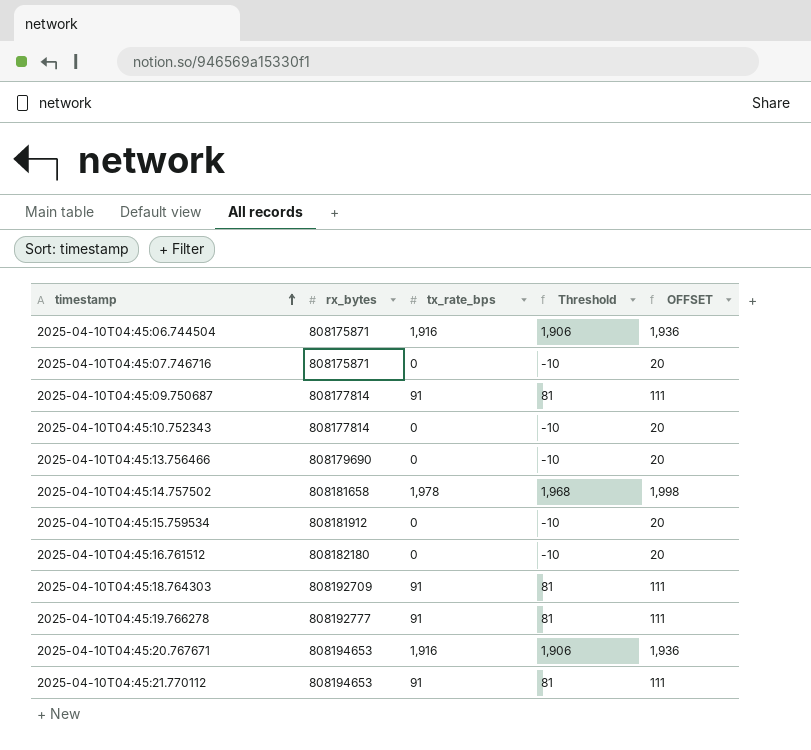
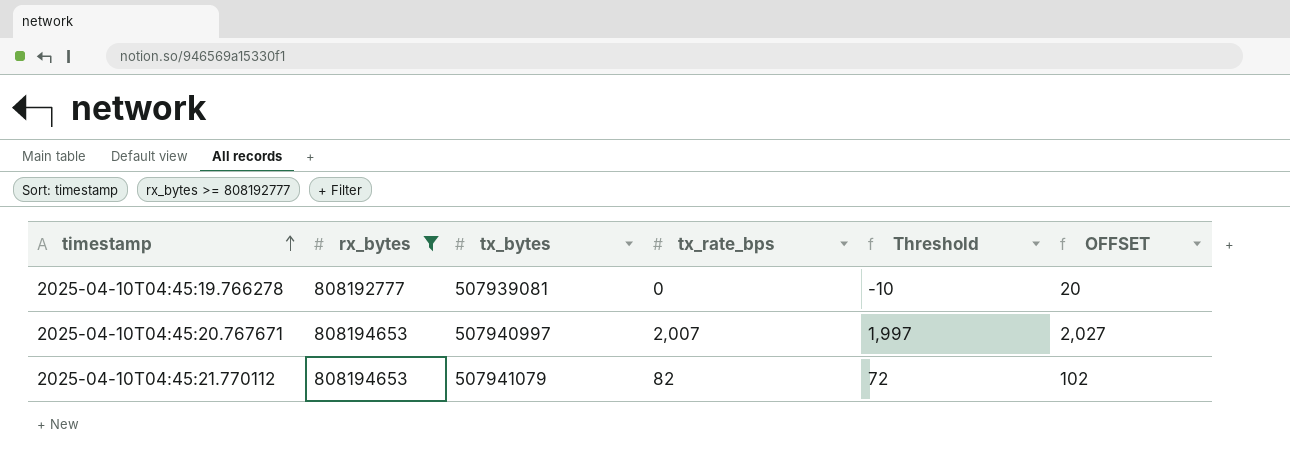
filter: none -> rx_bytes >= 808192777
column tx_bytes | position: none -> 3
2025-04-10T04:45:19.766278 | tx_rate_bps: 91 -> 0
2025-04-10T04:45:19.766278 | Threshold: 81 -> -10
2025-04-10T04:45:19.766278 | OFFSET: 111 -> 20
2025-04-10T04:45:20.767671 | tx_rate_bps: 1,916 -> 2,007
2025-04-10T04:45:20.767671 | Threshold: 1,906 -> 1,997
2025-04-10T04:45:20.767671 | OFFSET: 1,936 -> 2,027
2025-04-10T04:45:21.770112 | tx_rate_bps: 91 -> 82
2025-04-10T04:45:21.770112 | Threshold: 81 -> 72
2025-04-10T04:45:21.770112 | OFFSET: 111 -> 102

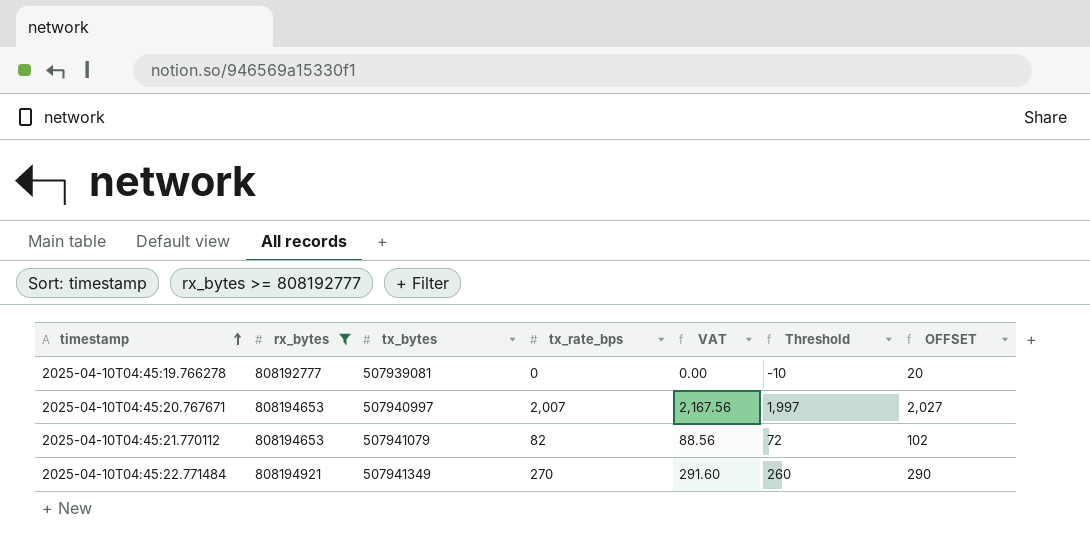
column VAT | formula: none -> [tx_rate_bps] * 1.08
row 2025-04-10T04:45:22.771484: none -> 808194921 | 507941349 | 270 | 291.60 | 260 | 290

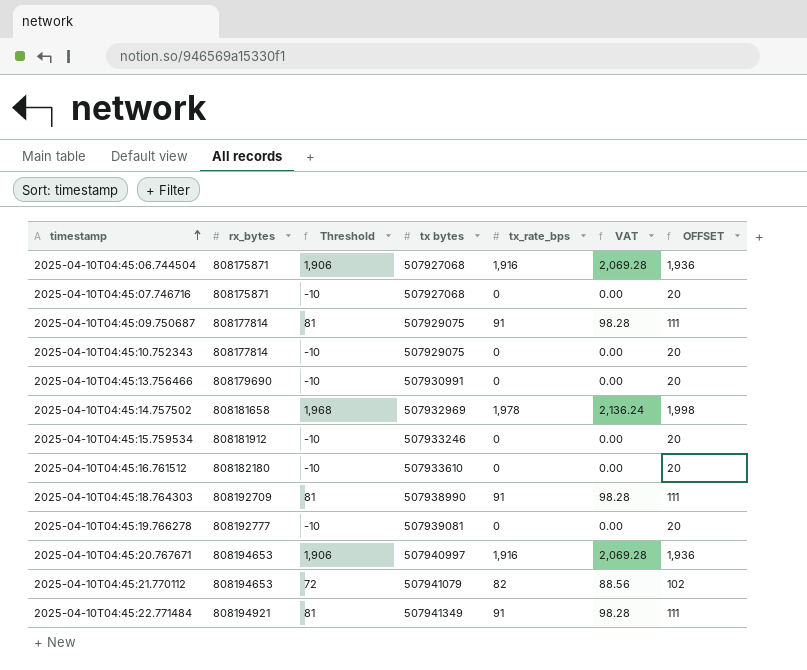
filter: rx_bytes >= 808192777 -> none
column Threshold | position: 6 -> 3
column name: tx_bytes -> tx bytes
2025-04-10T04:45:20.767671 | Threshold: 1,997 -> 1,906
2025-04-10T04:45:20.767671 | tx_rate_bps: 2,007 -> 1,916
2025-04-10T04:45:20.767671 | VAT: 2,167.56 -> 2,069.28
2025-04-10T04:45:20.767671 | OFFSET: 2,027 -> 1,936
2025-04-10T04:45:22.771484 | Threshold: 260 -> 81
2025-04-10T04:45:22.771484 | tx_rate_bps: 270 -> 91
2025-04-10T04:45:22.771484 | VAT: 291.60 -> 98.28
2025-04-10T04:45:22.771484 | OFFSET: 290 -> 111

